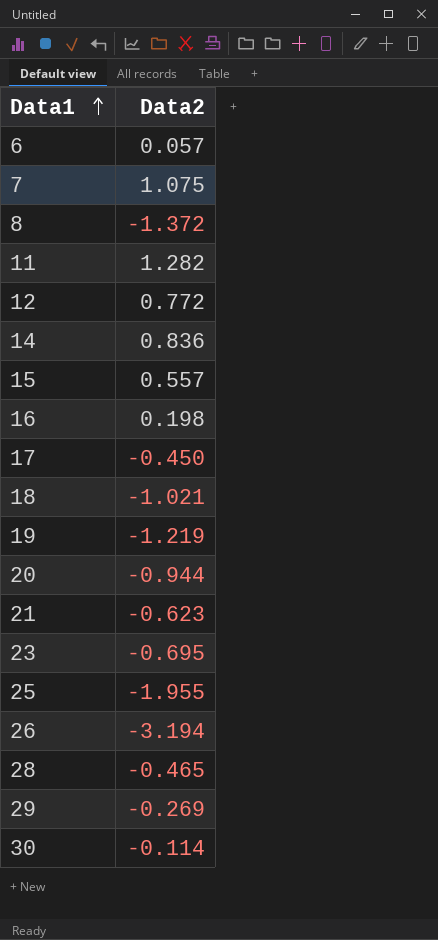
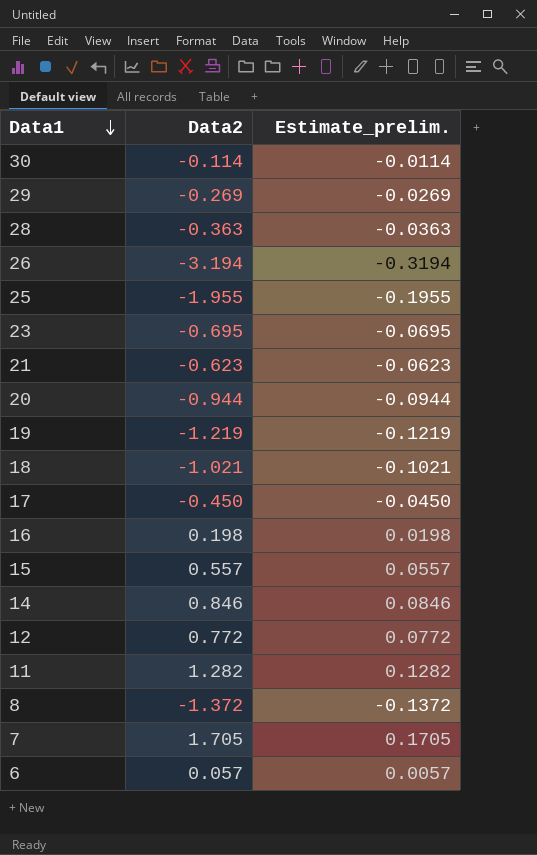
row order: Data1 ascending -> Data1 descending
column Estimate_prelim. | formula: none -> [Data2] * 0.1
28 | Data2: -0.465 -> -0.363
14 | Data2: 0.836 -> 0.846
7 | Data2: 1.075 -> 1.705

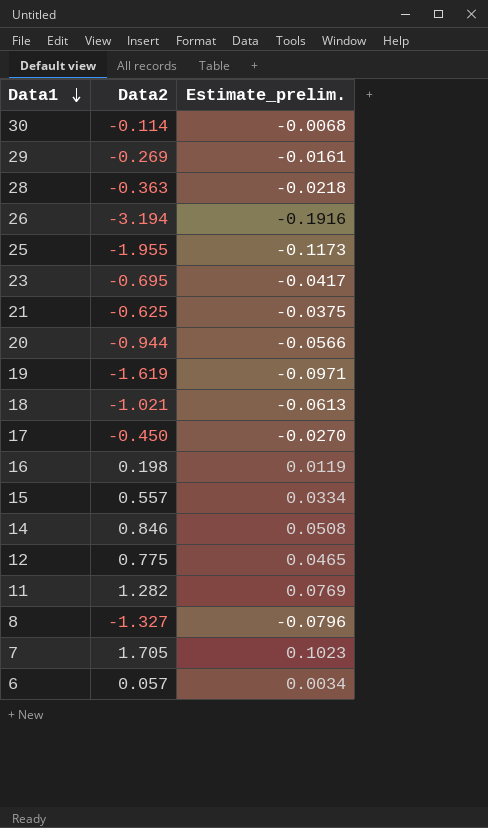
column Estimate_prelim. | formula: [Data2] * 0.1 -> [Data2] * 0.06
21 | Data2: -0.623 -> -0.625
19 | Data2: -1.219 -> -1.619
12 | Data2: 0.772 -> 0.775
8 | Data2: -1.372 -> -1.327

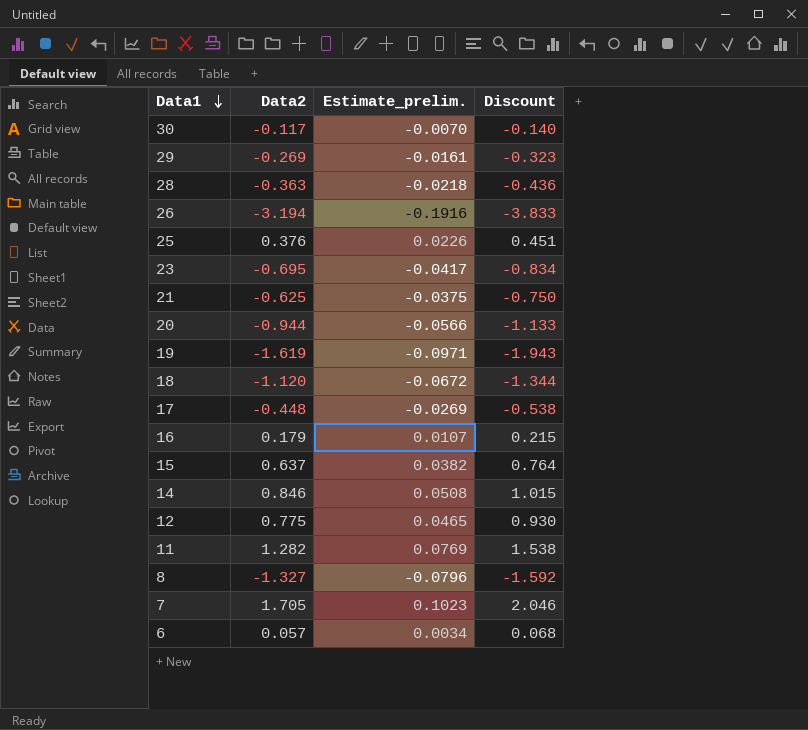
column Discount | formula: none -> [Data2] * 1.2
30 | Data2: -0.114 -> -0.117
30 | Estimate_prelim.: -0.0068 -> -0.0070
25 | Data2: -1.955 -> 0.376
25 | Estimate_prelim.: -0.1173 -> 0.0226
18 | Data2: -1.021 -> -1.120
18 | Estimate_prelim.: -0.0613 -> -0.0672
17 | Data2: -0.450 -> -0.448
17 | Estimate_prelim.: -0.0270 -> -0.0269
16 | Data2: 0.198 -> 0.179
16 | Estimate_prelim.: 0.0119 -> 0.0107
15 | Data2: 0.557 -> 0.637
15 | Estimate_prelim.: 0.0334 -> 0.0382

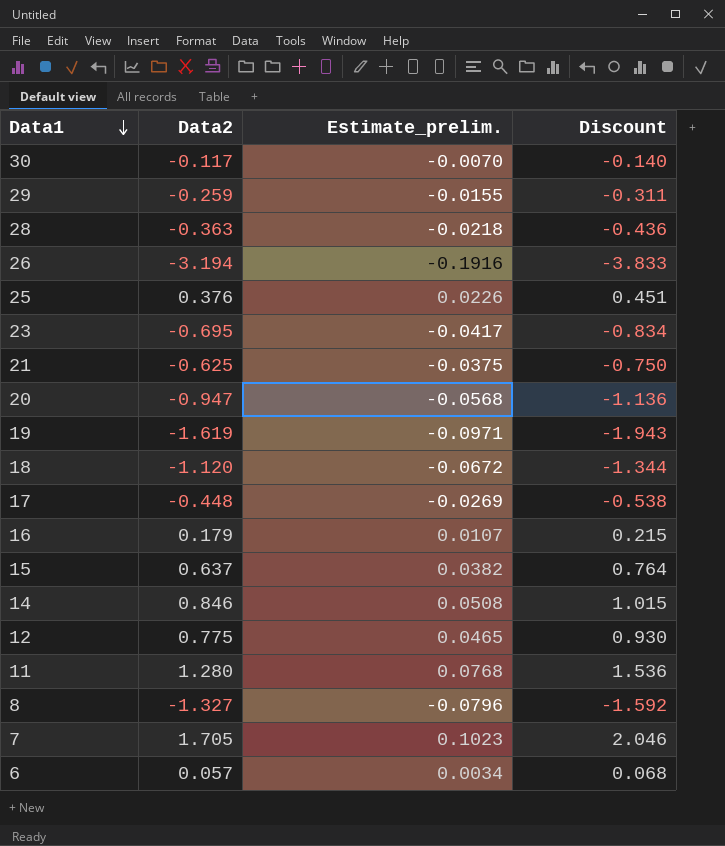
29 | Data2: -0.269 -> -0.259
29 | Estimate_prelim.: -0.0161 -> -0.0155
29 | Discount: -0.323 -> -0.311
20 | Data2: -0.944 -> -0.947
20 | Estimate_prelim.: -0.0566 -> -0.0568
20 | Discount: -1.133 -> -1.136
11 | Data2: 1.282 -> 1.280
11 | Estimate_prelim.: 0.0769 -> 0.0768
11 | Discount: 1.538 -> 1.536

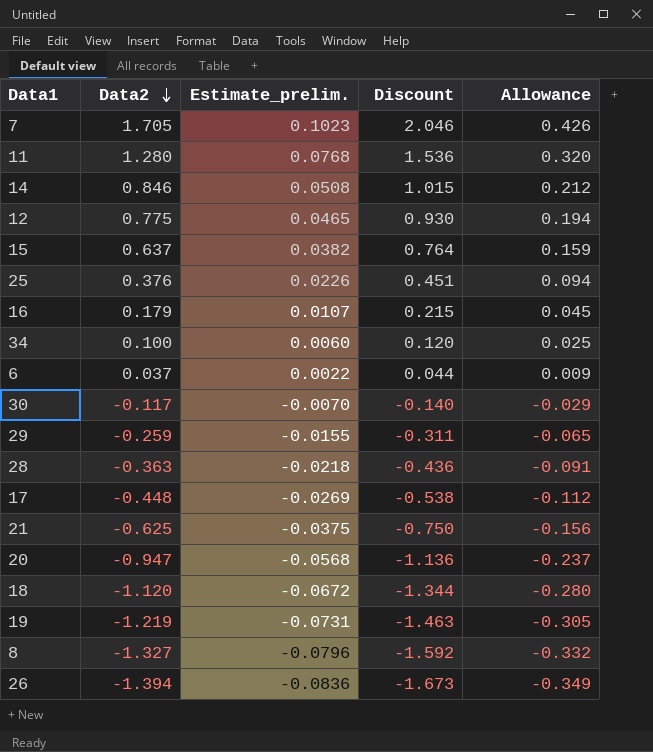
row order: Data1 descending -> Data2 descending
column Allowance | formula: none -> [Data2] * 0.25
row 23: -0.695 | -0.0417 | -0.834 -> none
row 34: none -> 0.100 | 0.0060 | 0.120 | 0.025
6 | Data2: 0.057 -> 0.037
6 | Estimate_prelim.: 0.0034 -> 0.0022
6 | Discount: 0.068 -> 0.044
19 | Data2: -1.619 -> -1.219
19 | Estimate_prelim.: -0.0971 -> -0.0731
19 | Discount: -1.943 -> -1.463
26 | Data2: -3.194 -> -1.394
26 | Estimate_prelim.: -0.1916 -> -0.0836
26 | Discount: -3.833 -> -1.673

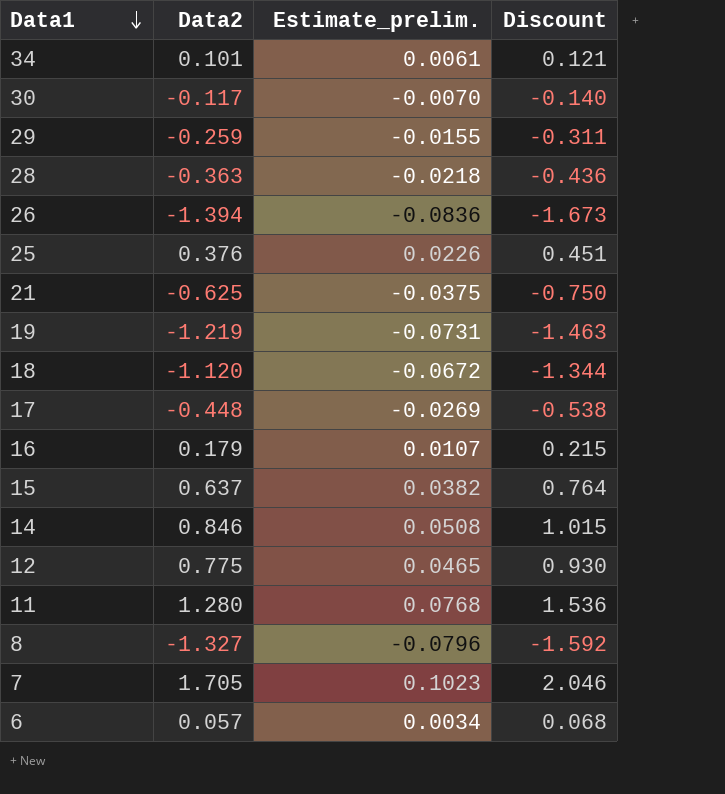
row order: Data2 descending -> Data1 descending
column Allowance | formula: [Data2] * 0.25 -> none
row 20: -0.947 | -0.0568 | -1.136 | -0.237 -> none
34 | Data2: 0.100 -> 0.101
34 | Estimate_prelim.: 0.0060 -> 0.0061
34 | Discount: 0.120 -> 0.121
6 | Data2: 0.037 -> 0.057
6 | Estimate_prelim.: 0.0022 -> 0.0034
6 | Discount: 0.044 -> 0.068

